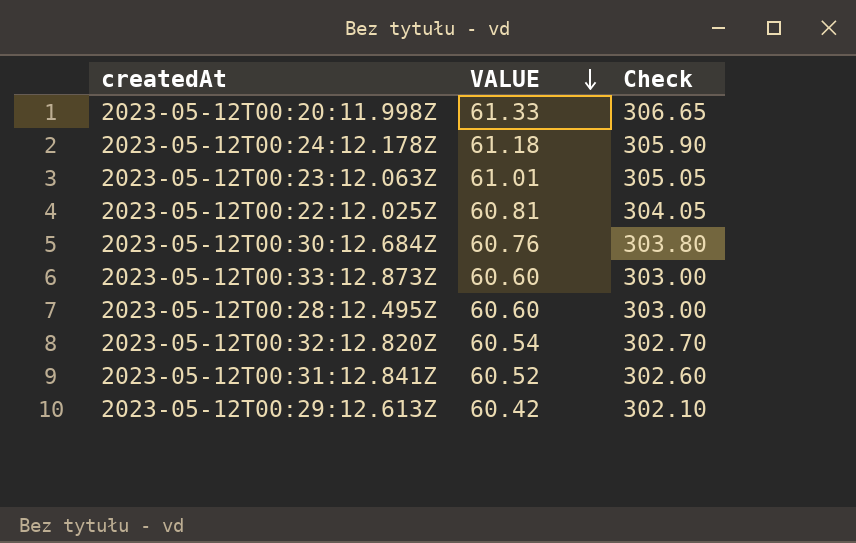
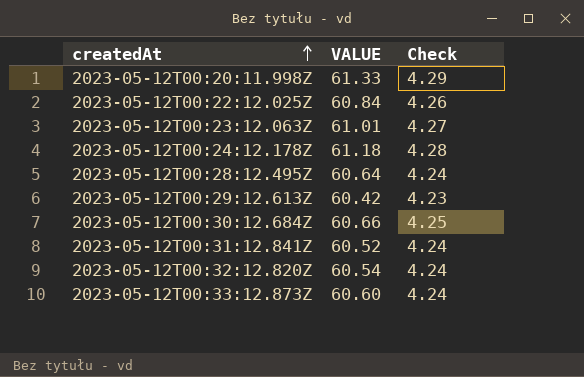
row order: VALUE descending -> createdAt ascending
column Check | formula: [VALUE] * 5 -> [VALUE] * 0.07
2023-05-12T00:22:12.025Z | VALUE: 60.81 -> 60.84
2023-05-12T00:28:12.495Z | VALUE: 60.60 -> 60.64
2023-05-12T00:30:12.684Z | VALUE: 60.76 -> 60.66

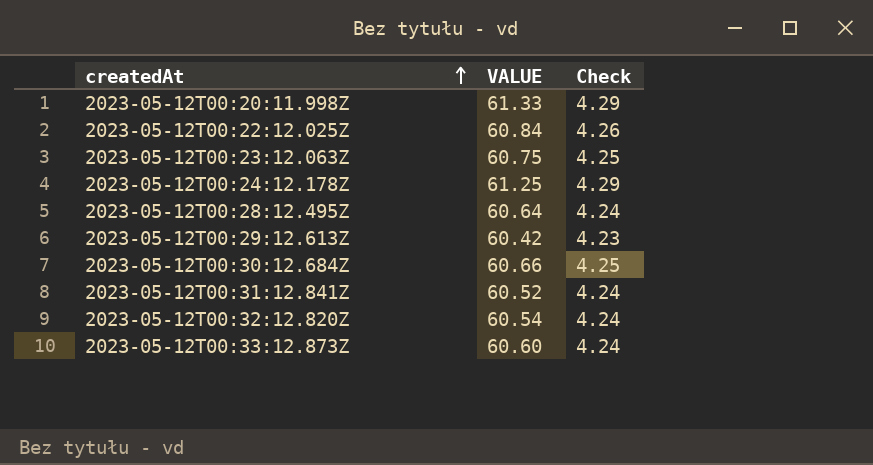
2023-05-12T00:23:12.063Z | VALUE: 61.01 -> 60.75
2023-05-12T00:23:12.063Z | Check: 4.27 -> 4.25
2023-05-12T00:24:12.178Z | VALUE: 61.18 -> 61.25
2023-05-12T00:24:12.178Z | Check: 4.28 -> 4.29

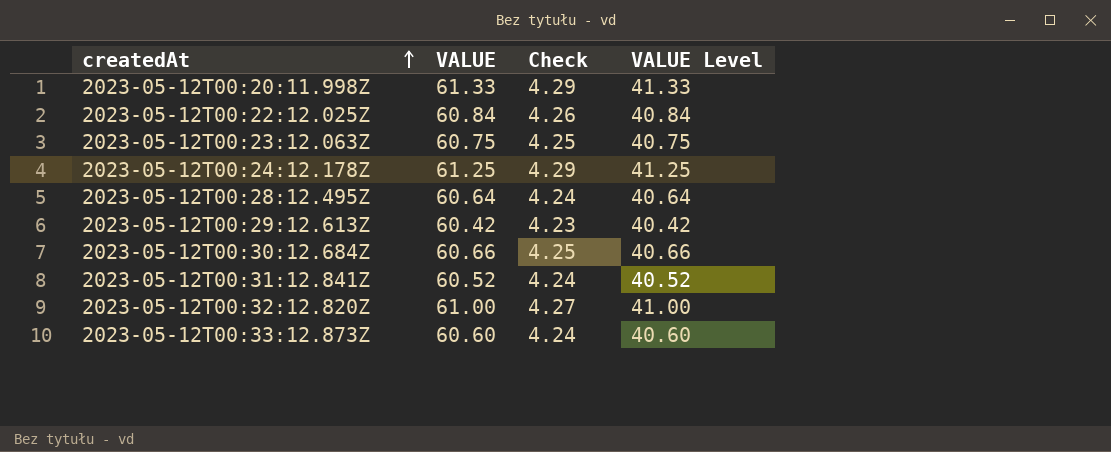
column VALUE Level | formula: none -> [VALUE] - 20
2023-05-12T00:32:12.820Z | VALUE: 60.54 -> 61.00
2023-05-12T00:32:12.820Z | Check: 4.24 -> 4.27

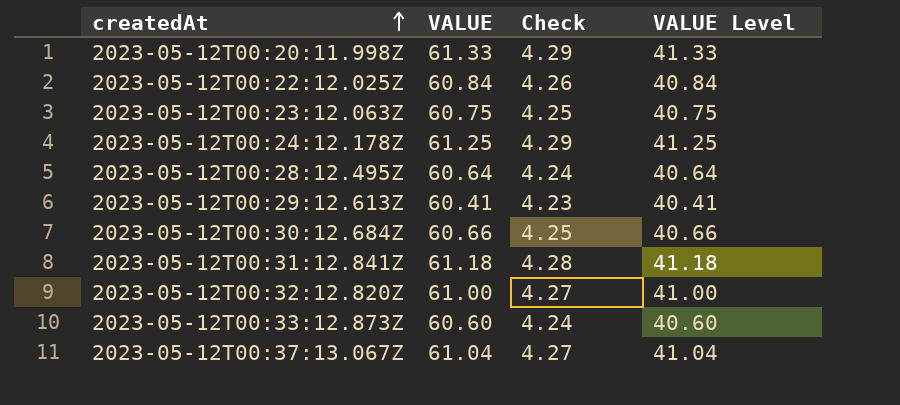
2023-05-12T00:29:12.613Z | VALUE: 60.42 -> 60.41
2023-05-12T00:29:12.613Z | VALUE Level: 40.42 -> 40.41
2023-05-12T00:31:12.841Z | VALUE: 60.52 -> 61.18
2023-05-12T00:31:12.841Z | Check: 4.24 -> 4.28
2023-05-12T00:31:12.841Z | VALUE Level: 40.52 -> 41.18
row 2023-05-12T00:37:13.067Z: none -> 61.04 | 4.27 | 41.04

